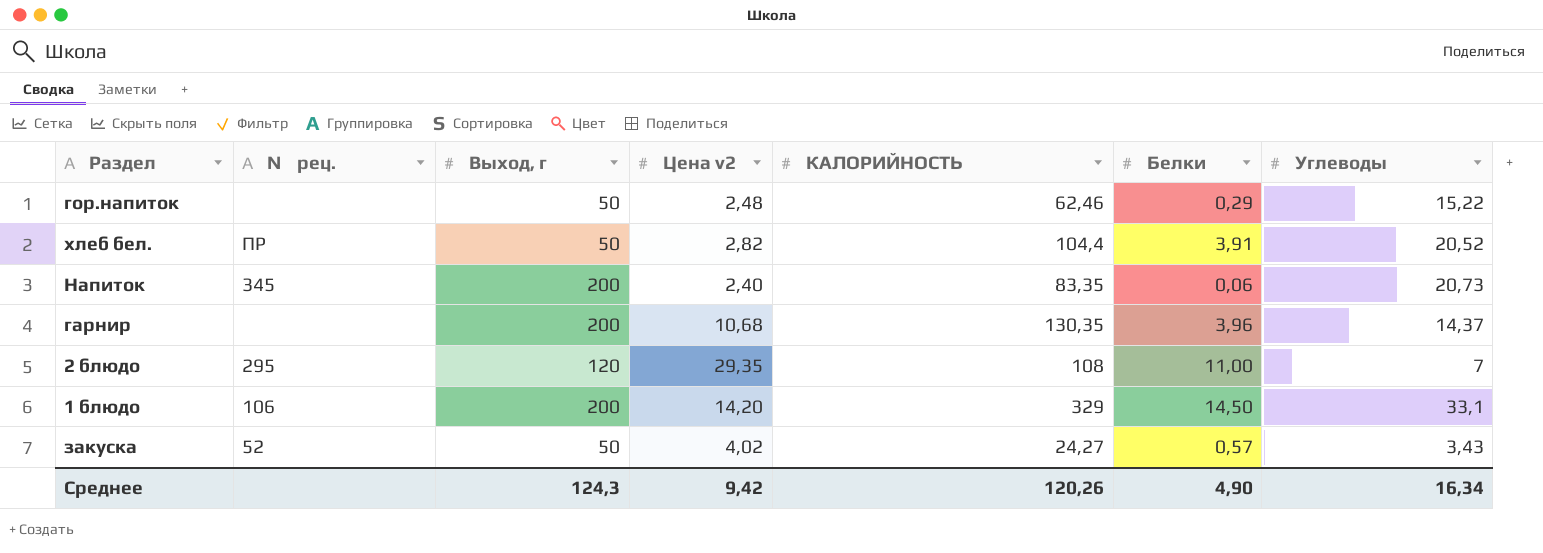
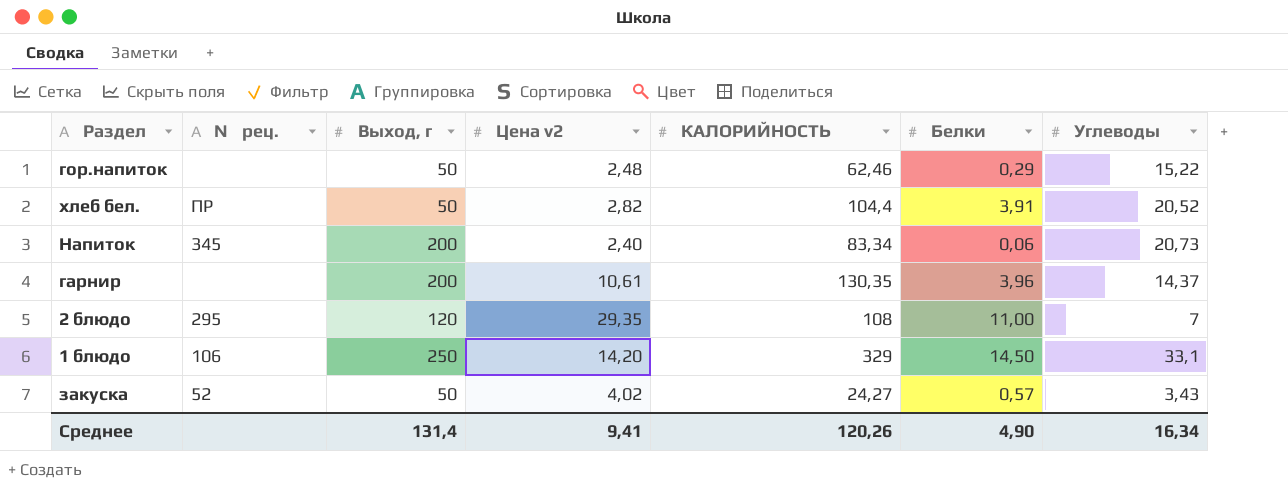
Напиток | КАЛОРИЙНОСТЬ: 83,35 -> 83,34
гарнир | Цена v2: 10,68 -> 10,61
1 блюдо | Выход, г: 200 -> 250
Среднее | Выход, г: 124,3 -> 131,4
Среднее | Цена v2: 9,42 -> 9,41

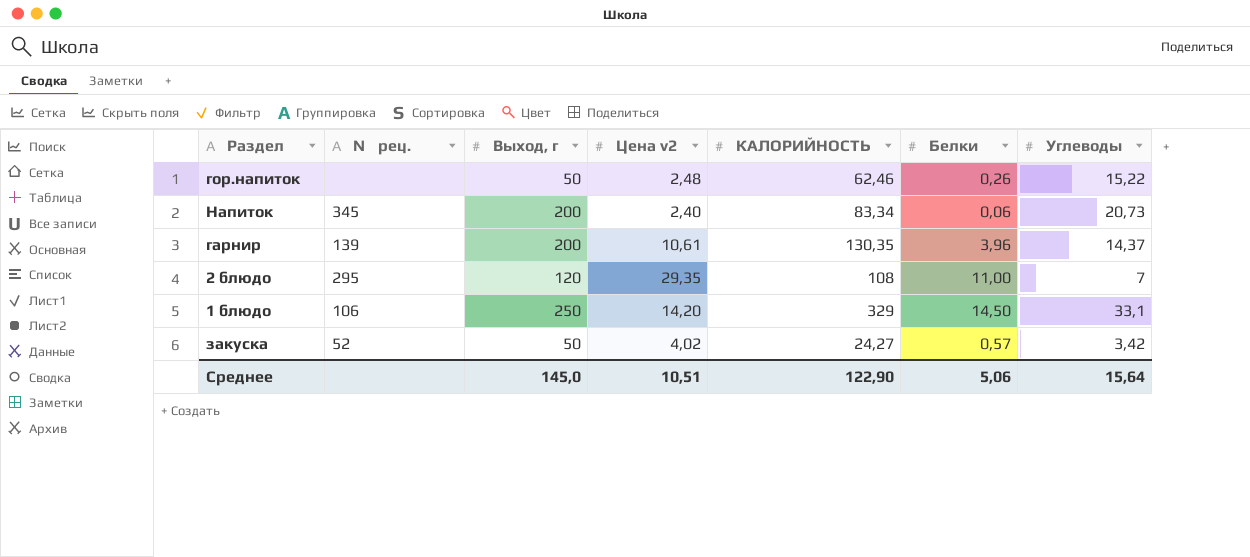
row хлеб бел.: ПР | 50 | 2,82 | 104,4 | 3,91 | 20,52 -> none
гор.напиток | Белки: 0,29 -> 0,26
гарнир | № рец.: none -> 139
закуска | Углеводы: 3,43 -> 3,42
Среднее | Выход, г: 131,4 -> 145,0
Среднее | Цена v2: 9,41 -> 10,51
Среднее | КАЛОРИЙНОСТЬ: 120,26 -> 122,90
Среднее | Белки: 4,90 -> 5,06
Среднее | Углеводы: 16,34 -> 15,64

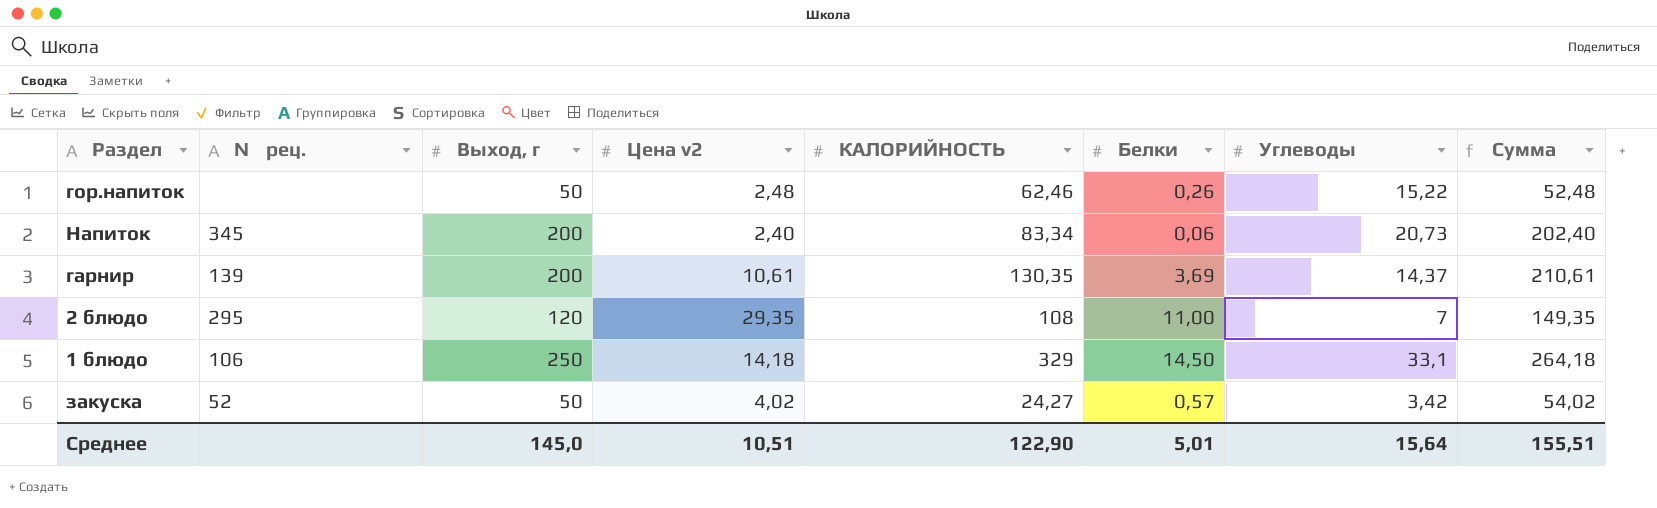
column Сумма | formula: none -> [Выход, г] + [Цена v2]
гарнир | Белки: 3,96 -> 3,69
1 блюдо | Цена v2: 14,20 -> 14,18
Среднее | Белки: 5,06 -> 5,01

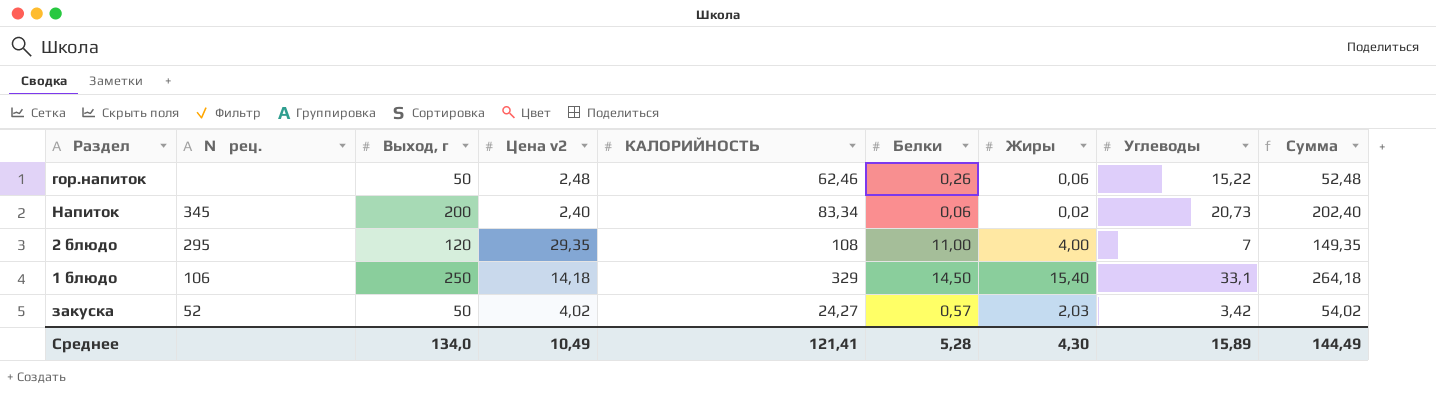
column Жиры | position: none -> 7
row гарнир: 139 | 200 | 10,61 | 130,35 | 3,69 | 14,37 | 210,61 -> none
Среднее | Выход, г: 145,0 -> 134,0
Среднее | Цена v2: 10,51 -> 10,49
Среднее | КАЛОРИЙНОСТЬ: 122,90 -> 121,41
Среднее | Белки: 5,01 -> 5,28
Среднее | Углеводы: 15,64 -> 15,89
Среднее | Сумма: 155,51 -> 144,49

